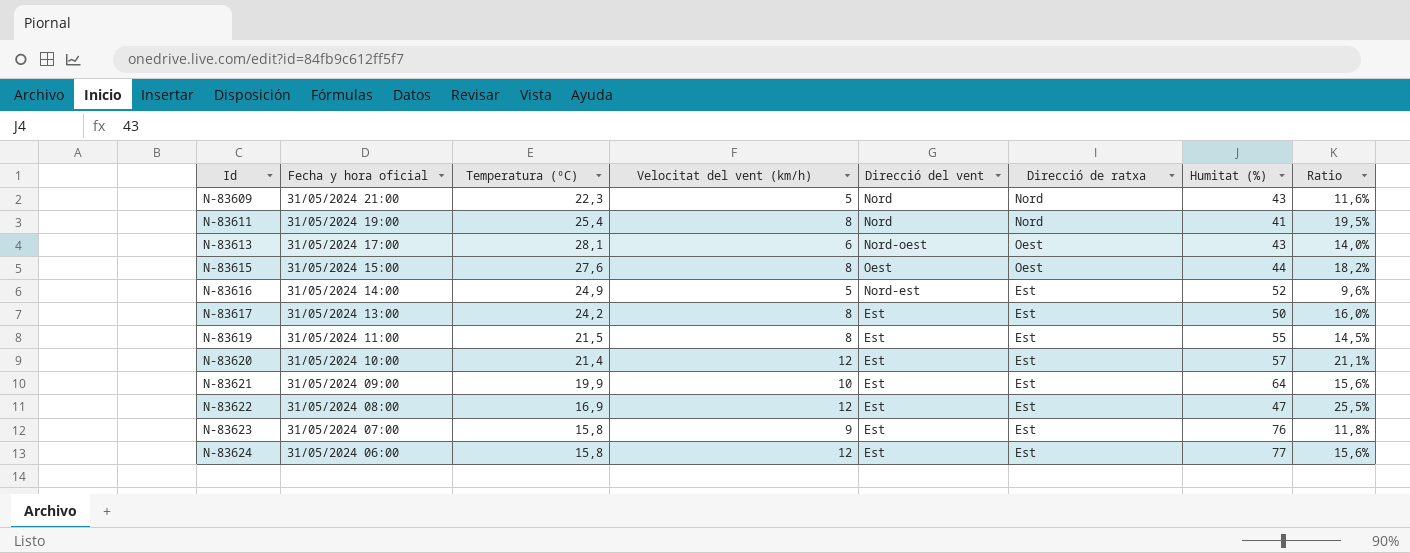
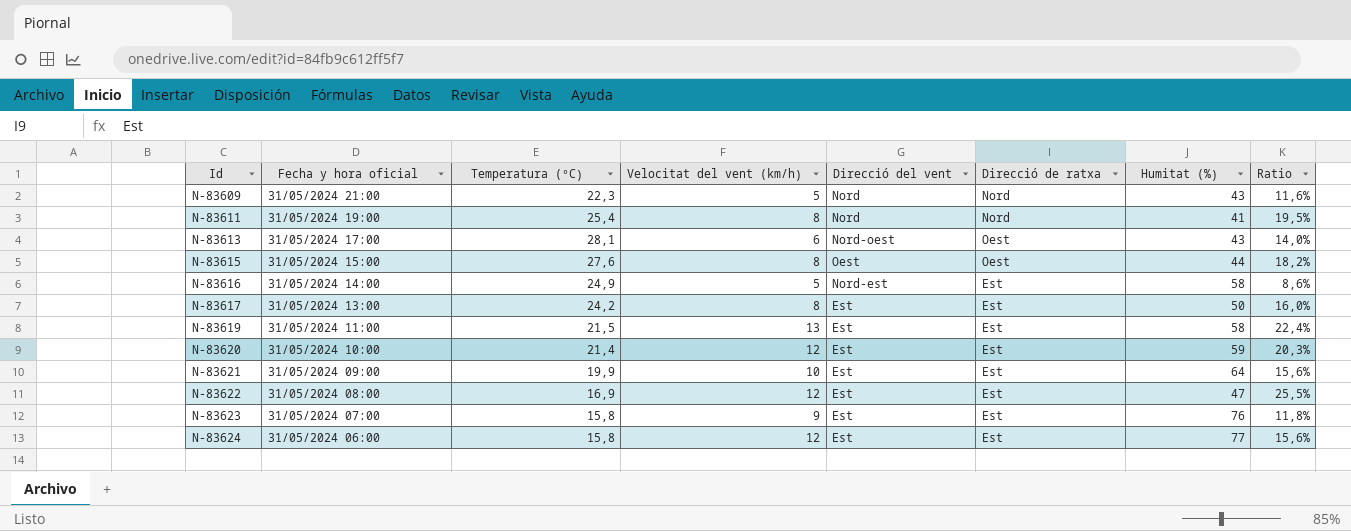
N-83616 | Humitat (%): 52 -> 58
N-83616 | Ratio: 9,6% -> 8,6%
N-83619 | Velocitat del vent (km/h): 8 -> 13
N-83619 | Humitat (%): 55 -> 58
N-83619 | Ratio: 14,5% -> 22,4%
N-83620 | Humitat (%): 57 -> 59
N-83620 | Ratio: 21,1% -> 20,3%

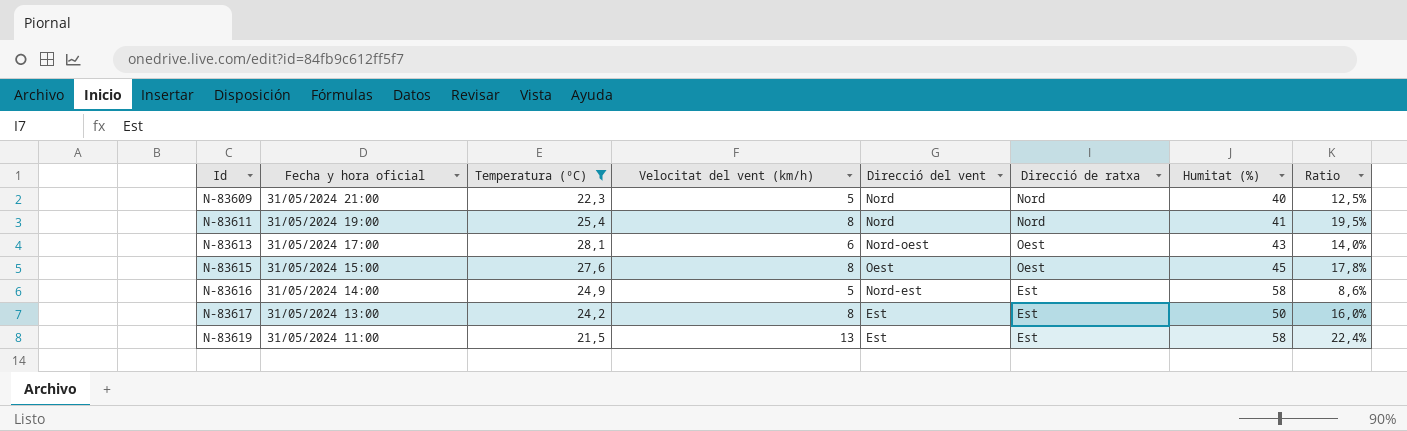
filter: none -> Temperatura (ºC) >= 21,5
N-83609 | Humitat (%): 43 -> 40
N-83609 | Ratio: 11,6% -> 12,5%
N-83615 | Humitat (%): 44 -> 45
N-83615 | Ratio: 18,2% -> 17,8%

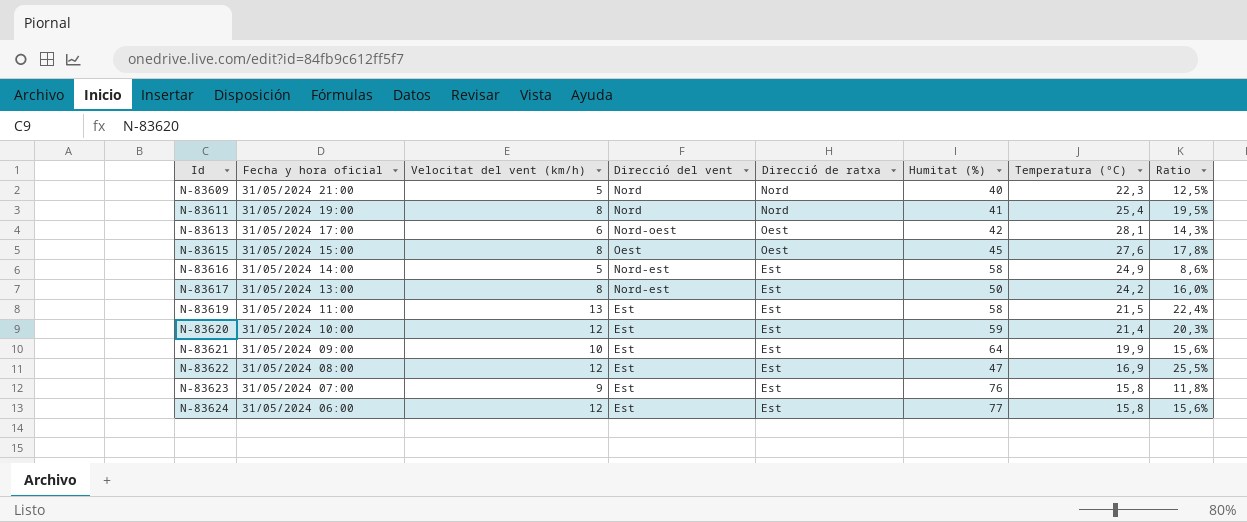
filter: Temperatura (ºC) >= 21,5 -> none
column Temperatura (ºC) | position: 3 -> 7
N-83613 | Humitat (%): 43 -> 42
N-83613 | Ratio: 14,0% -> 14,3%
N-83617 | Direcció del vent: Est -> Nord-est

